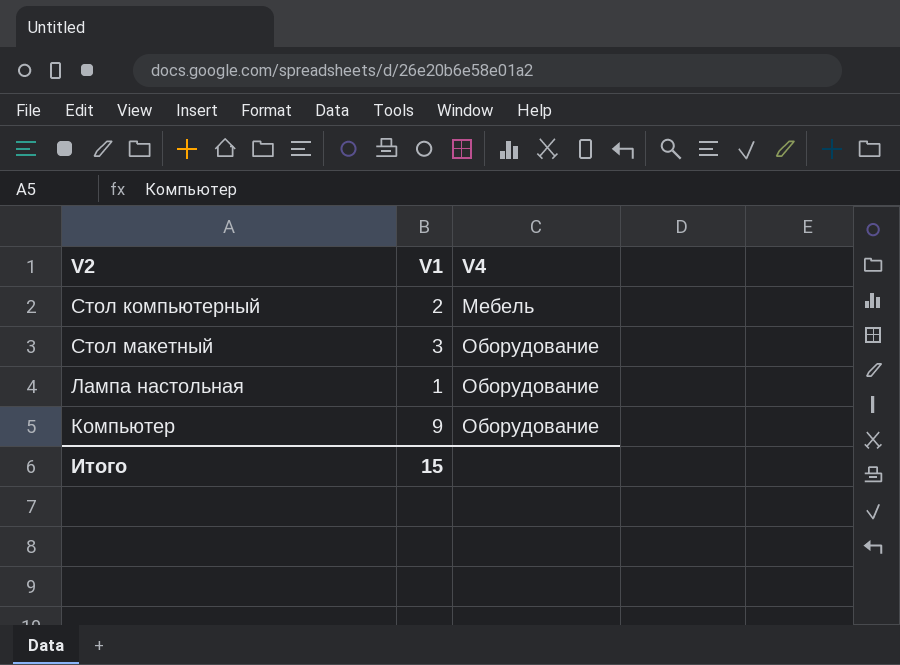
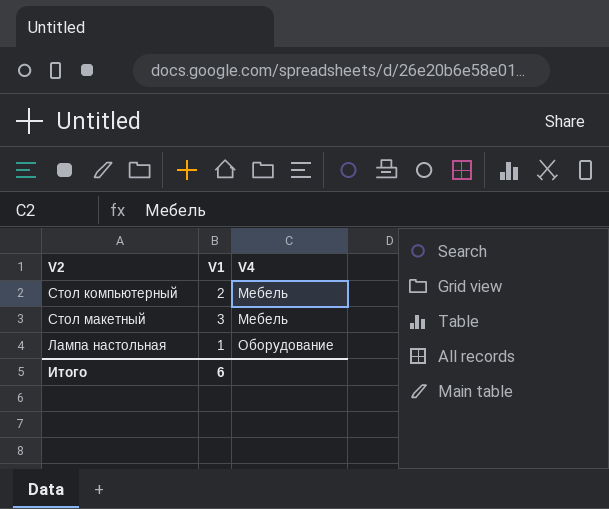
row Компьютер: 9 | Оборудование -> none
Стол макетный | V4: Оборудование -> Мебель
Итого | V1: 15 -> 6

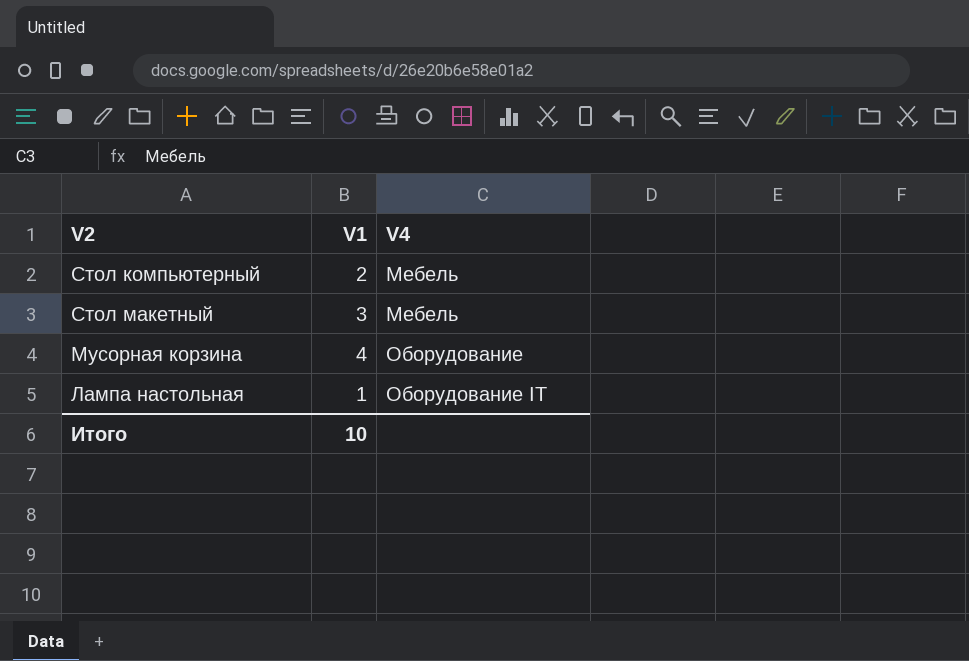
row Мусорная корзина: none -> 4 | Оборудование
Лампа настольная | V4: Оборудование -> Оборудование IT
Итого | V1: 6 -> 10

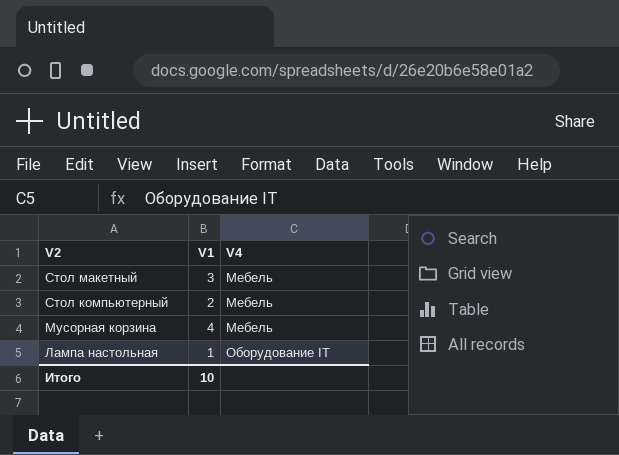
row order: V4 ascending -> V2 descending
Мусорная корзина | V4: Оборудование -> Мебель

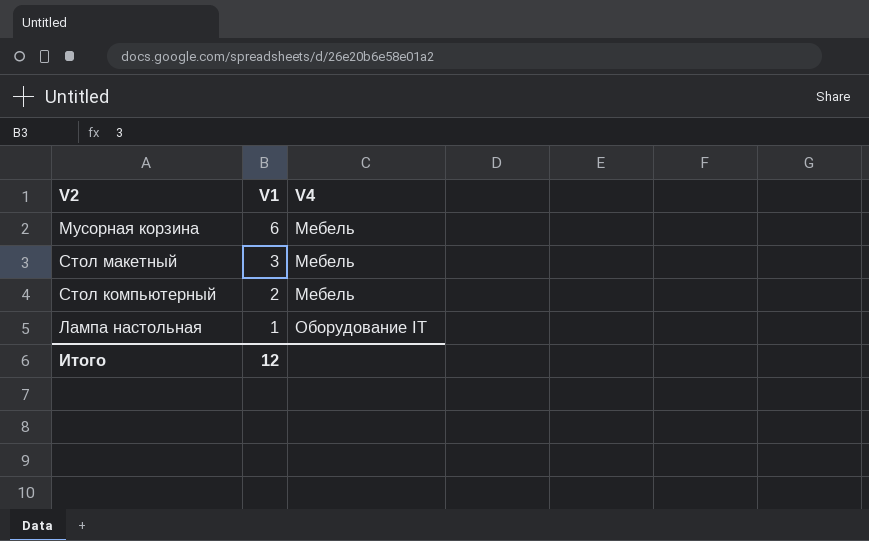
row order: V2 descending -> V1 descending
Мусорная корзина | V1: 4 -> 6
Итого | V1: 10 -> 12

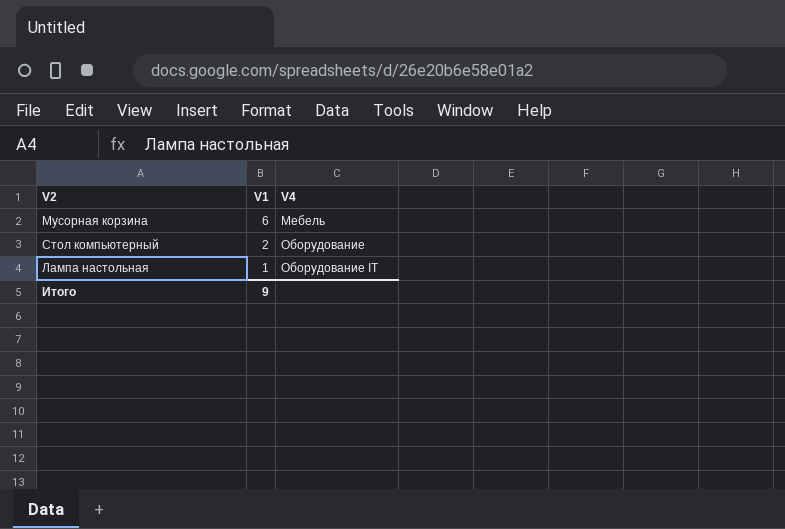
row Стол макетный: 3 | Мебель -> none
Стол компьютерный | V4: Мебель -> Оборудование
Итого | V1: 12 -> 9

